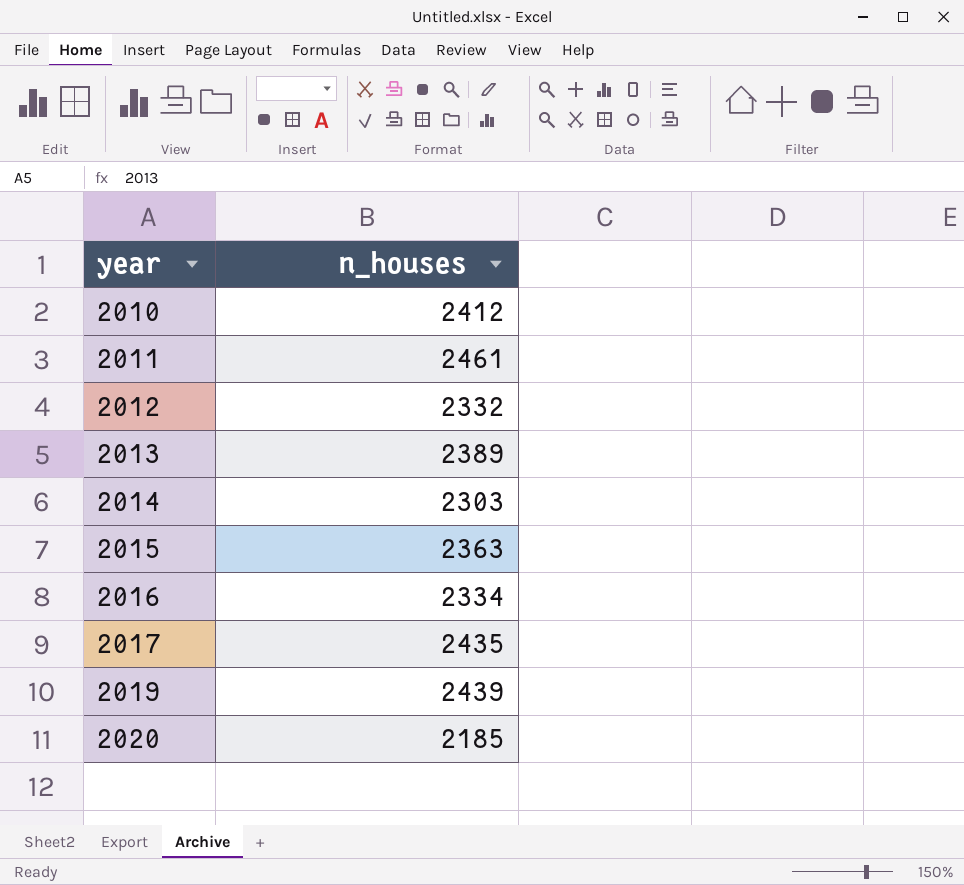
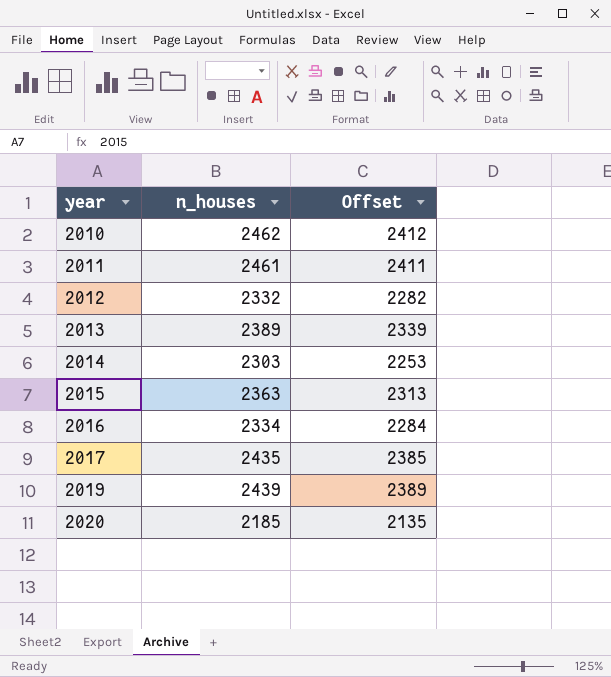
column Offset | formula: none -> [n_houses] - 50
2010 | n_houses: 2412 -> 2462

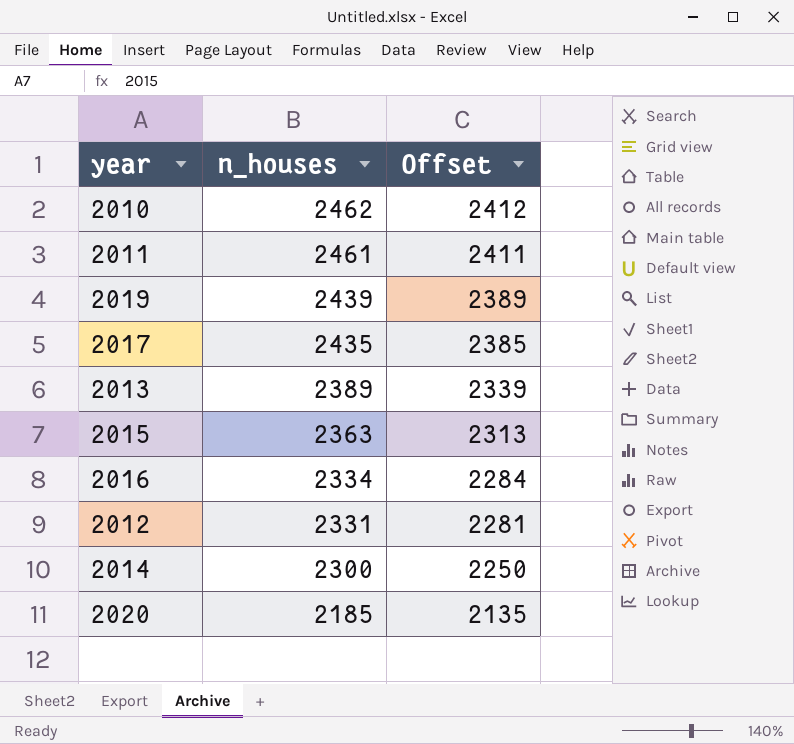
row order: year ascending -> n_houses descending
2012 | n_houses: 2332 -> 2331
2012 | Offset: 2282 -> 2281
2014 | n_houses: 2303 -> 2300
2014 | Offset: 2253 -> 2250

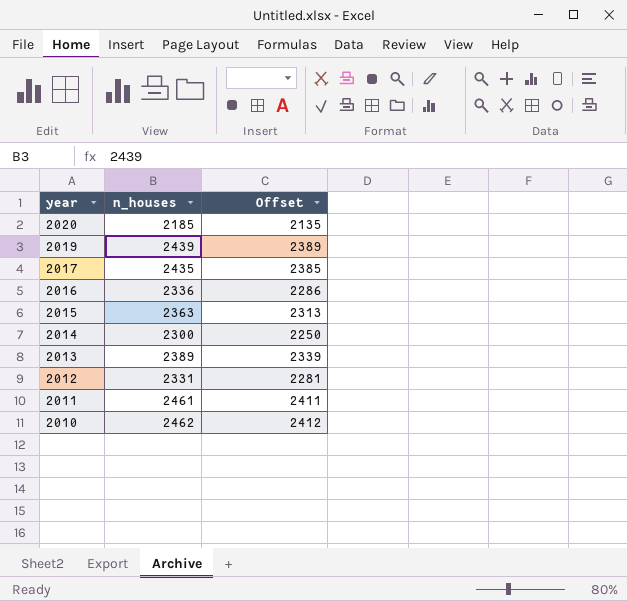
row order: n_houses descending -> year descending
2016 | n_houses: 2334 -> 2336
2016 | Offset: 2284 -> 2286

